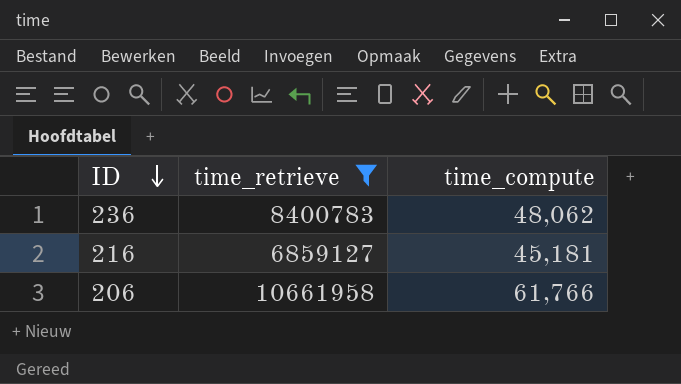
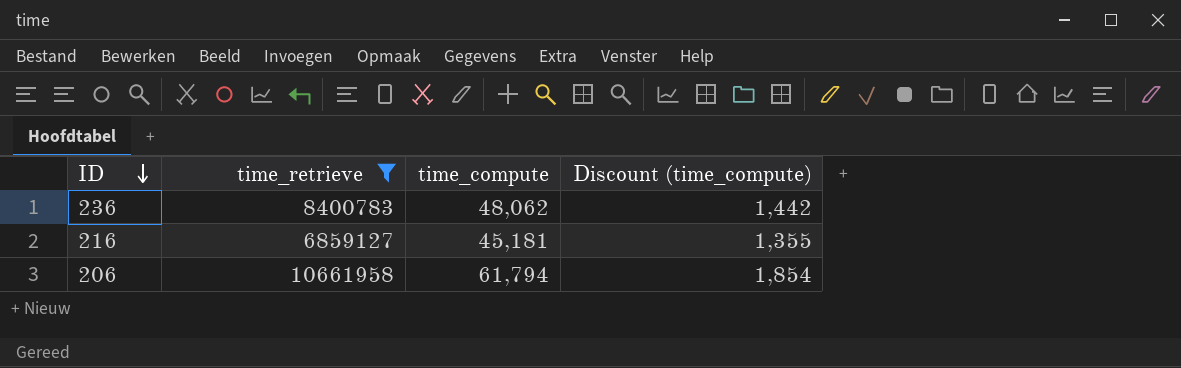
column Discount (time_compute) | formula: none -> [time_compute] * 0.03
206 | time_compute: 61,766 -> 61,794

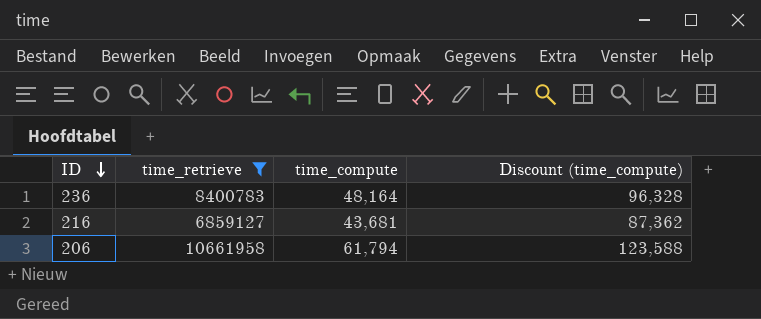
column Discount (time_compute) | formula: [time_compute] * 0.03 -> [time_compute] * 2
236 | time_compute: 48,062 -> 48,164
216 | time_compute: 45,181 -> 43,681

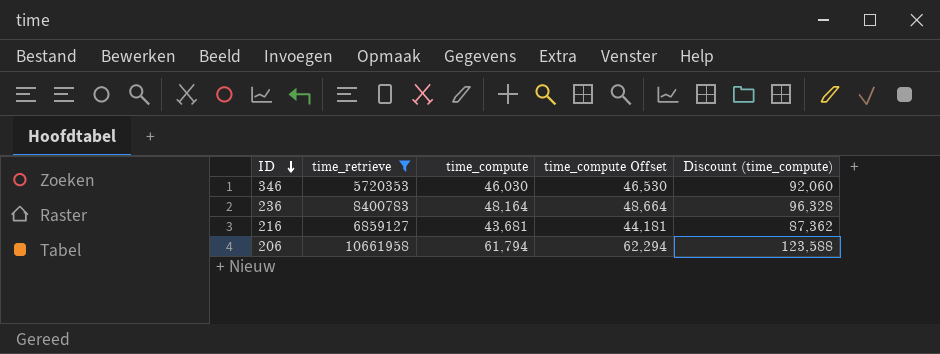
column time_compute Offset | formula: none -> [time_compute] + 500
row 346: none -> 5720353 | 46,030 | 46,530 | 92,060

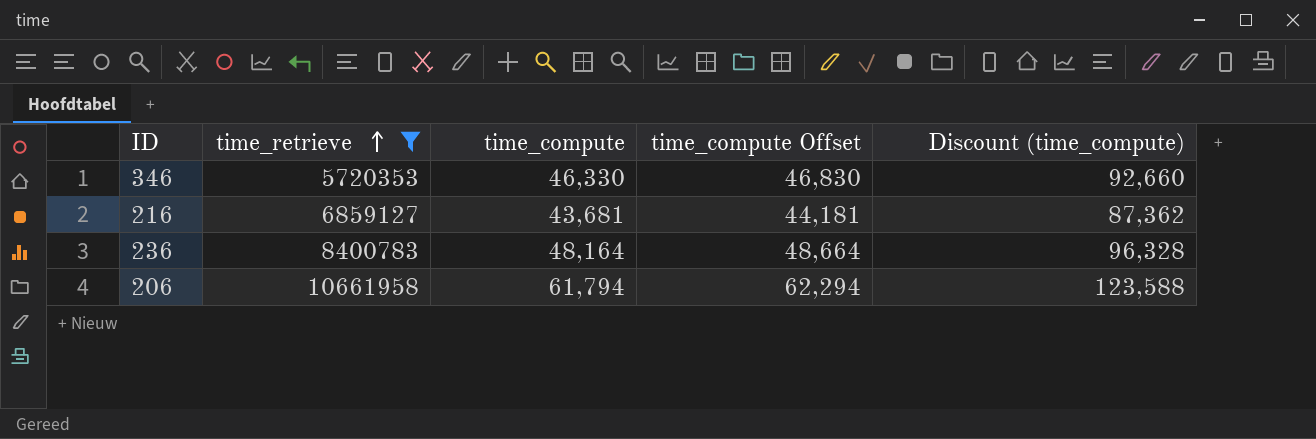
row order: ID descending -> time_retrieve ascending
346 | time_compute: 46,030 -> 46,330
346 | time_compute Offset: 46,530 -> 46,830
346 | Discount (time_compute): 92,060 -> 92,660

